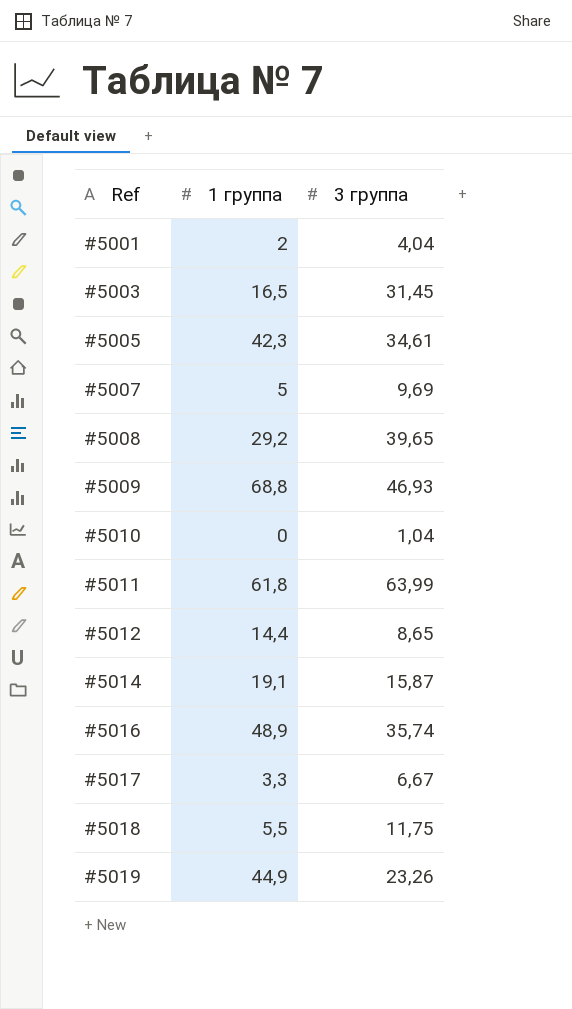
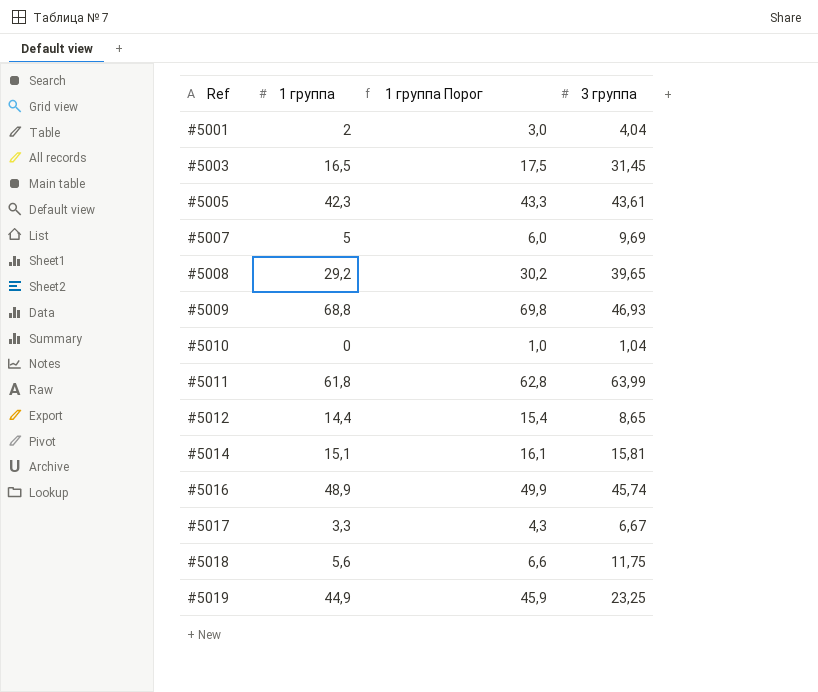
column 1 группа Порог | formula: none -> [1 группа] + 1
#5005 | 3 группа: 34,61 -> 43,61
#5014 | 1 группа: 19,1 -> 15,1
#5014 | 3 группа: 15,87 -> 15,81
#5016 | 3 группа: 35,74 -> 45,74
#5018 | 1 группа: 5,5 -> 5,6
#5019 | 3 группа: 23,26 -> 23,25

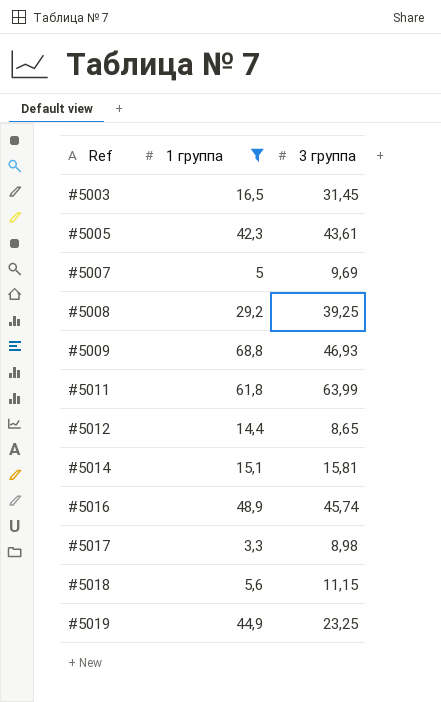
filter: none -> 1 группа >= 3,3
column 1 группа Порог | formula: [1 группа] + 1 -> none
#5008 | 3 группа: 39,65 -> 39,25
#5017 | 3 группа: 6,67 -> 8,98
#5018 | 3 группа: 11,75 -> 11,15

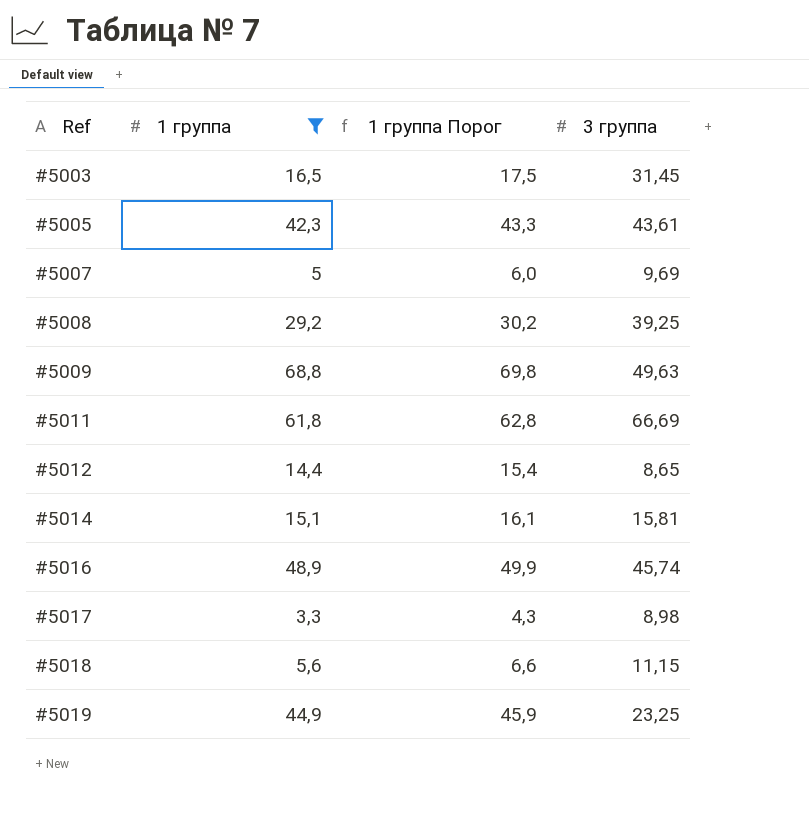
column 1 группа Порог | formula: none -> [1 группа] + 1
#5009 | 3 группа: 46,93 -> 49,63
#5011 | 3 группа: 63,99 -> 66,69

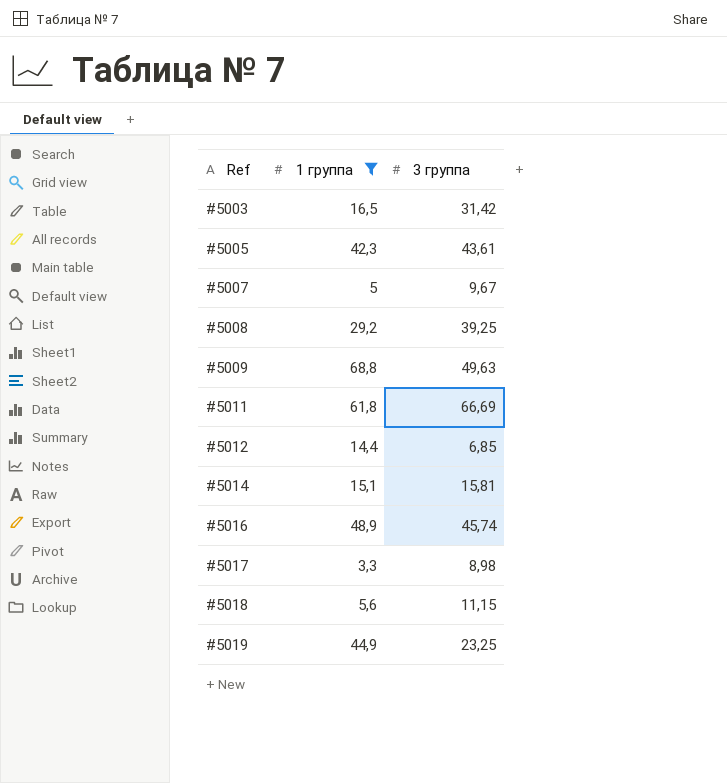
column 1 группа Порог | formula: [1 группа] + 1 -> none
#5003 | 3 группа: 31,45 -> 31,42
#5007 | 3 группа: 9,69 -> 9,67
#5012 | 3 группа: 8,65 -> 6,85

